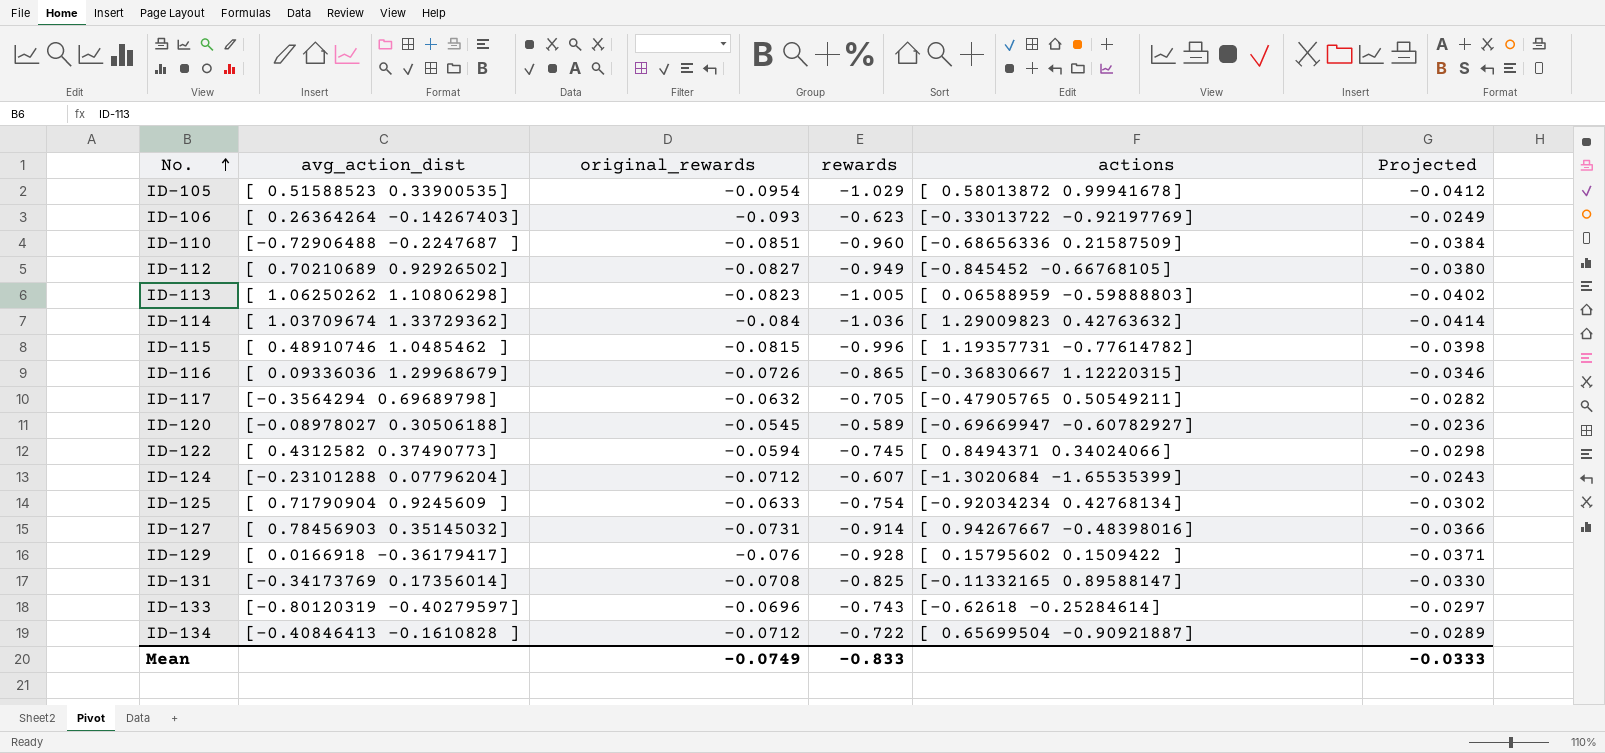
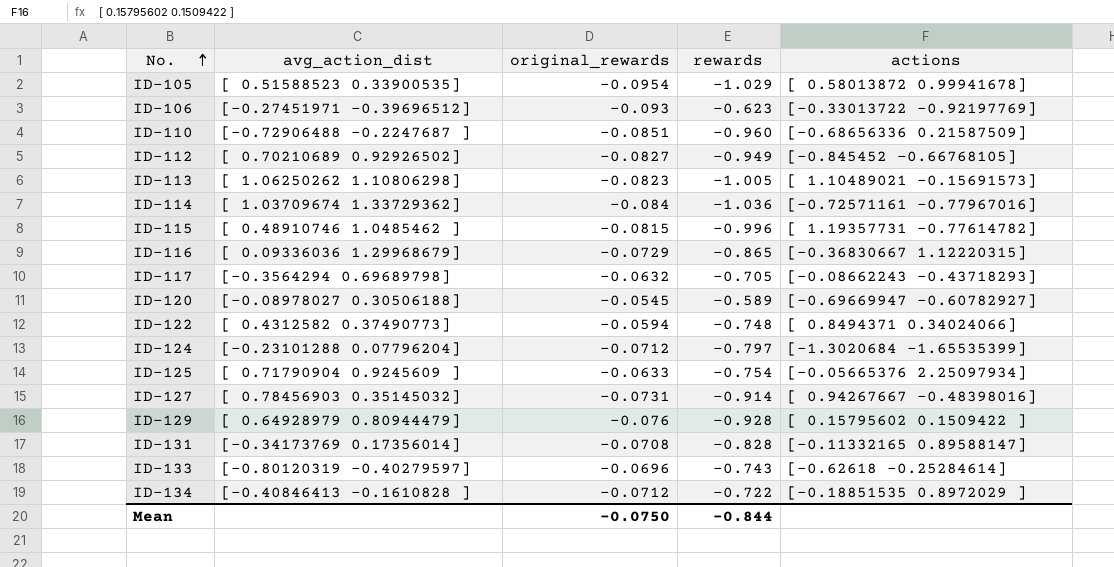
column Projected | formula: [rewards] * 0.04 -> none
ID-106 | avg_action_dist: [ 0.26364264 -0.14267403] -> [-0.27451971 -0.39696512]
ID-113 | actions: [ 0.06588959 -0.59888803] -> [ 1.10489021 -0.15691573]
ID-114 | actions: [ 1.29009823 0.42763632] -> [-0.72571161 -0.77967016]
ID-116 | original_rewards: -0.0726 -> -0.0729
ID-117 | actions: [-0.47905765 0.50549211] -> [-0.08662243 -0.43718293]
ID-122 | rewards: -0.745 -> -0.748
ID-124 | rewards: -0.607 -> -0.797
ID-125 | actions: [-0.92034234 0.42768134] -> [-0.05665376 2.25097934]
ID-129 | avg_action_dist: [ 0.0166918 -0.36179417] -> [ 0.64928979 0.80944479]
ID-131 | rewards: -0.825 -> -0.828
ID-134 | actions: [ 0.65699504 -0.90921887] -> [-0.18851535 0.8972029 ]
Mean | original_rewards: -0.0749 -> -0.0750
Mean | rewards: -0.833 -> -0.844

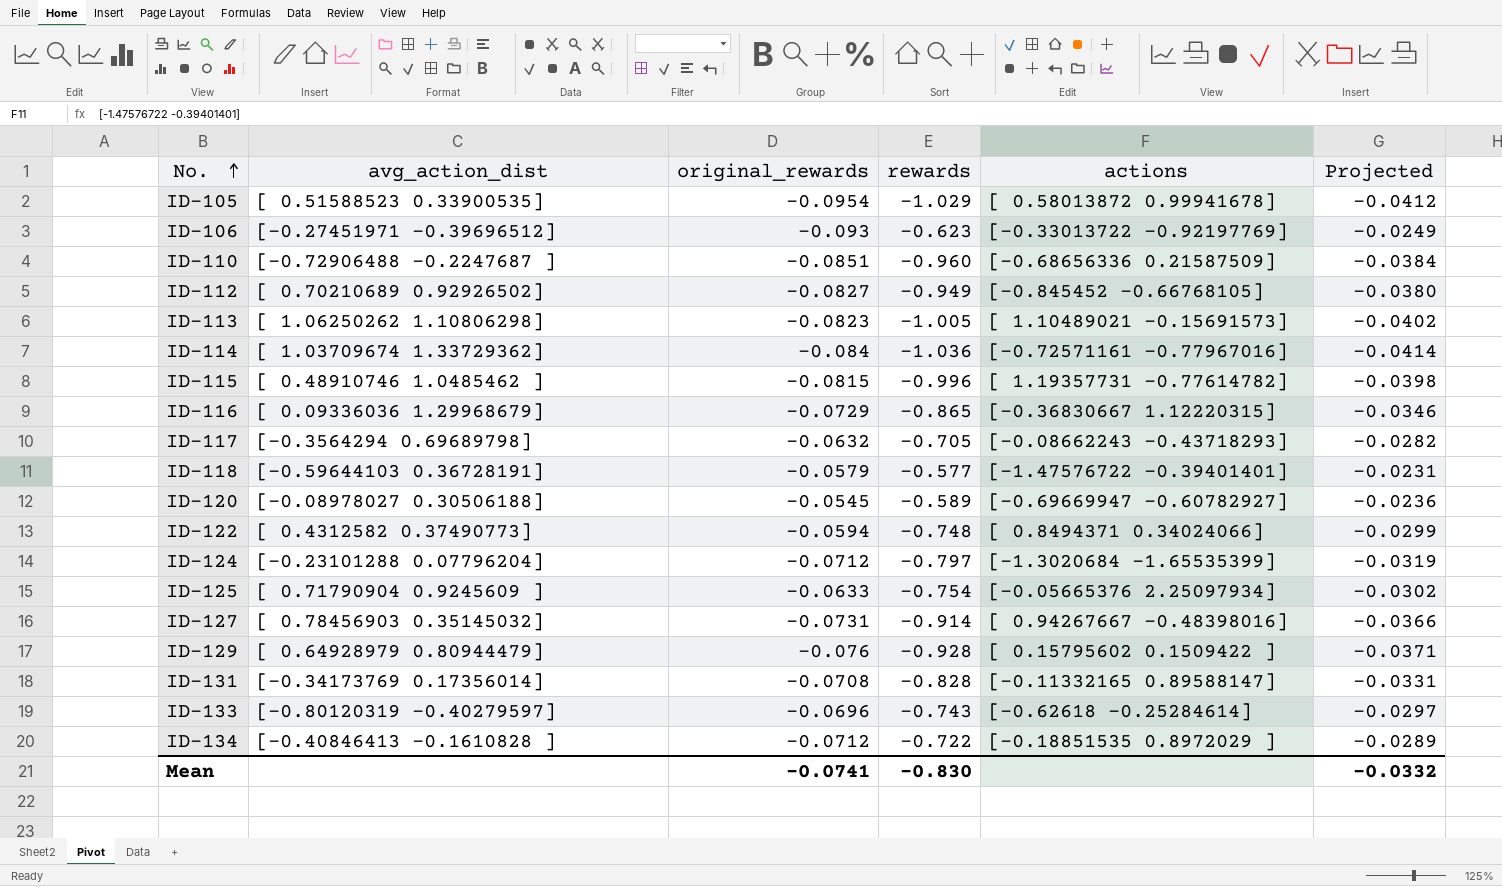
column Projected | formula: none -> [rewards] * 0.04
row ID-118: none -> [-0.59644103 0.36728191] | -0.0579 | -0.577 | [-1.47576722 -0.39401401] | -0.0231
Mean | original_rewards: -0.0750 -> -0.0741
Mean | rewards: -0.844 -> -0.830

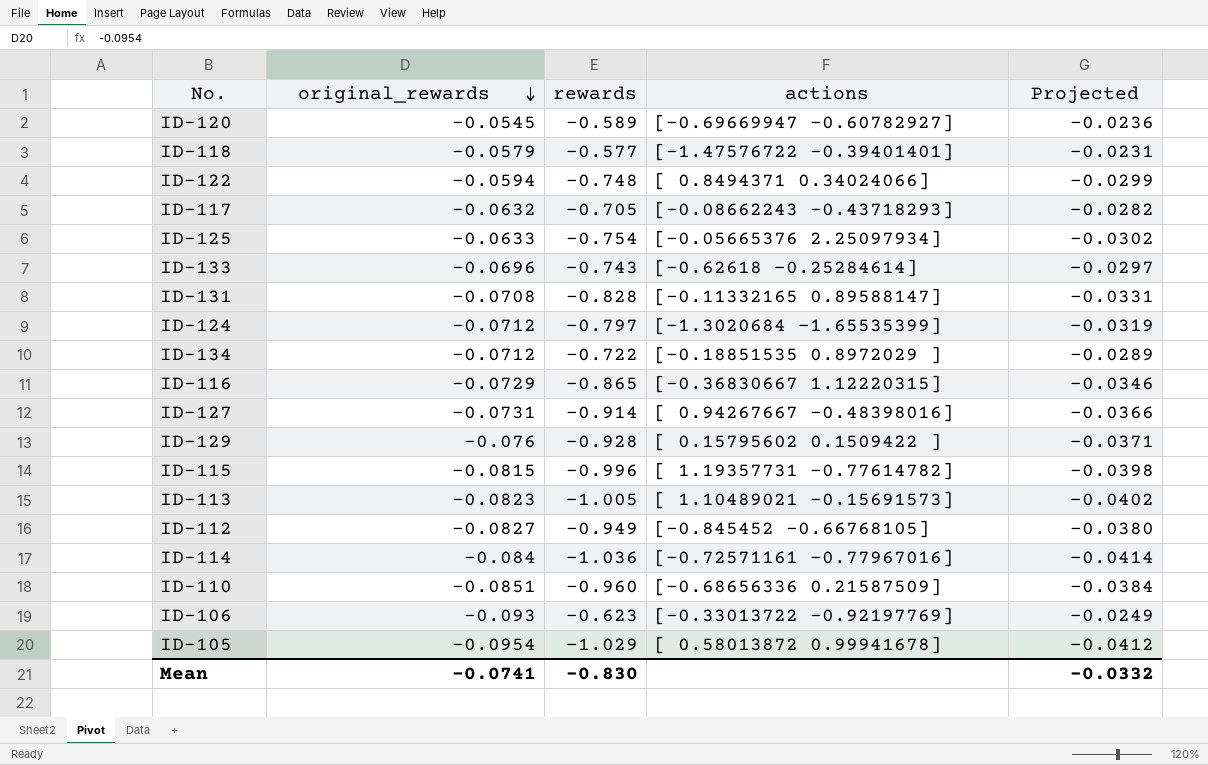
row order: No. ascending -> original_rewards descending
column avg_action_dist | position: 2 -> none

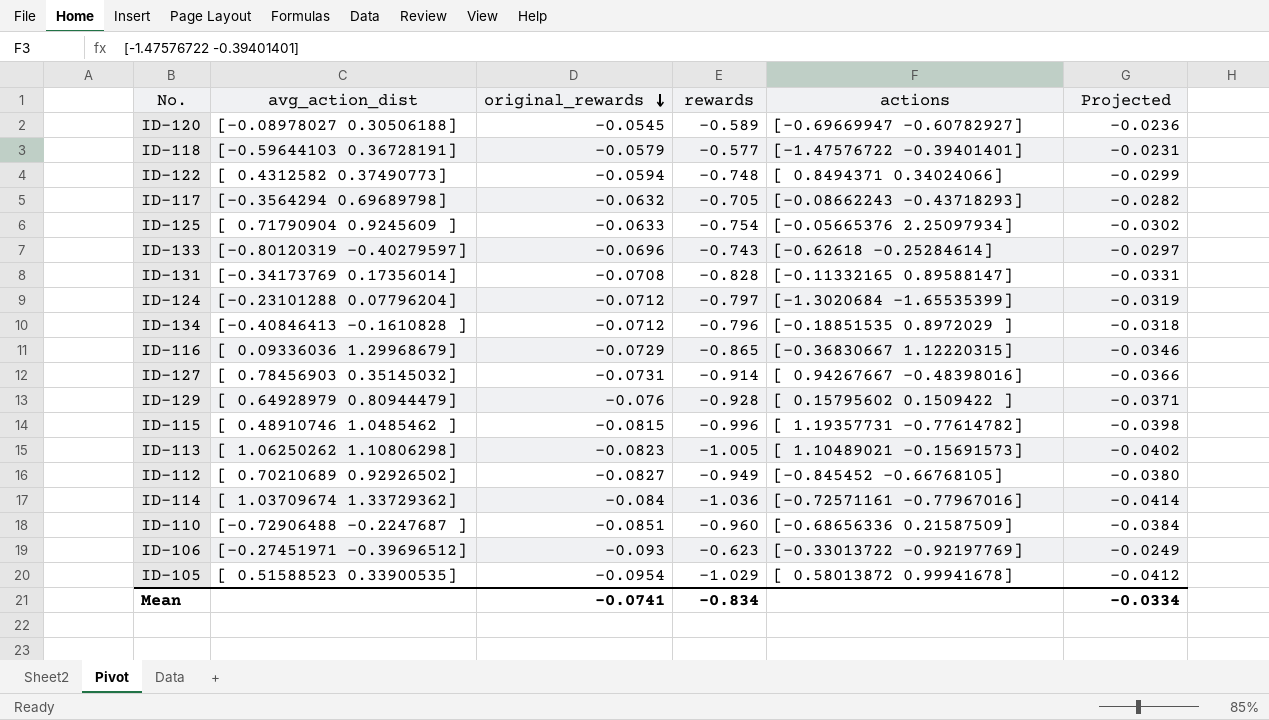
column avg_action_dist | position: none -> 2
ID-134 | rewards: -0.722 -> -0.796
ID-134 | Projected: -0.0289 -> -0.0318
Mean | rewards: -0.830 -> -0.834
Mean | Projected: -0.0332 -> -0.0334

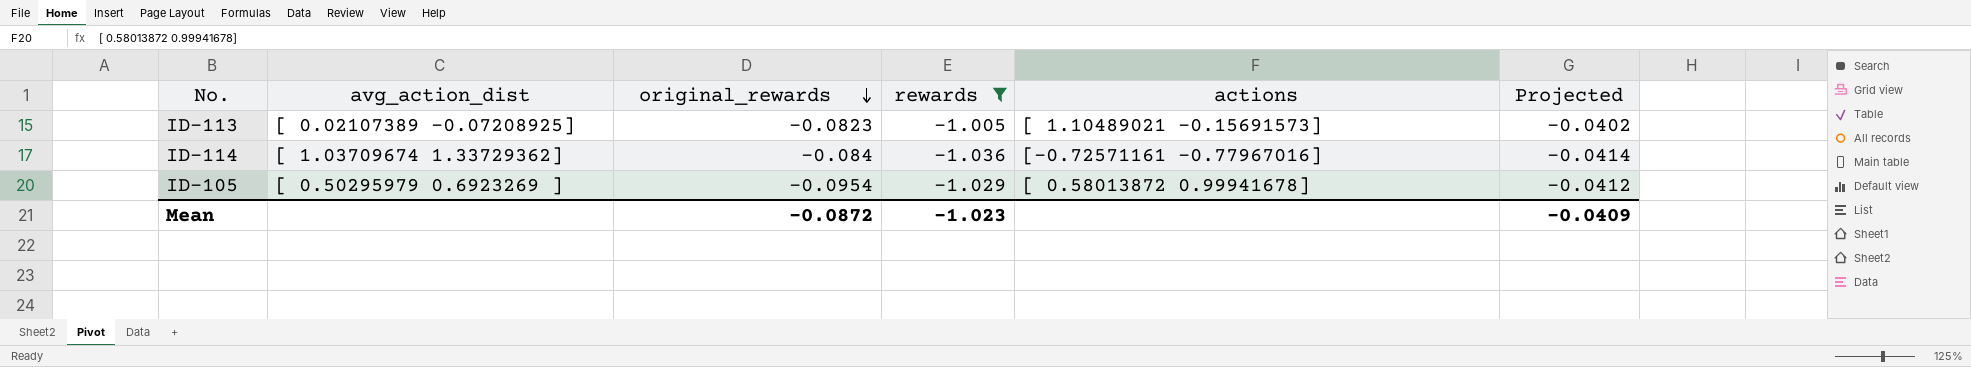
filter: none -> rewards <= -1.005
ID-113 | avg_action_dist: [ 1.06250262 1.10806298] -> [ 0.02107389 -0.07208925]
ID-105 | avg_action_dist: [ 0.51588523 0.33900535] -> [ 0.50295979 0.6923269 ]
Mean | original_rewards: -0.0741 -> -0.0872
Mean | rewards: -0.834 -> -1.023
Mean | Projected: -0.0334 -> -0.0409

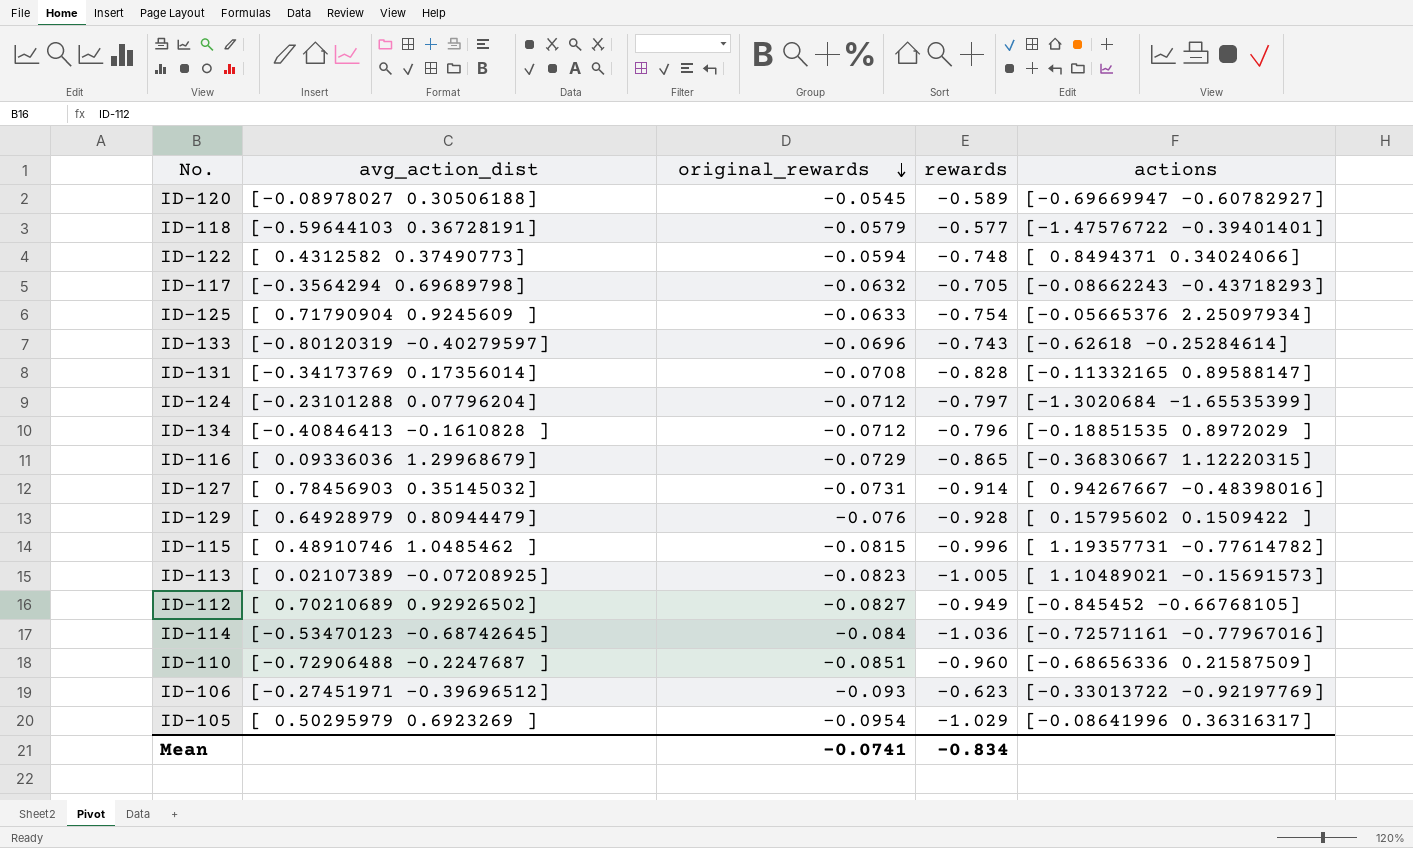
filter: rewards <= -1.005 -> none
column Projected | formula: [rewards] * 0.04 -> none
ID-114 | avg_action_dist: [ 1.03709674 1.33729362] -> [-0.53470123 -0.68742645]
ID-105 | actions: [ 0.58013872 0.99941678] -> [-0.08641996 0.36316317]
Mean | original_rewards: -0.0872 -> -0.0741
Mean | rewards: -1.023 -> -0.834

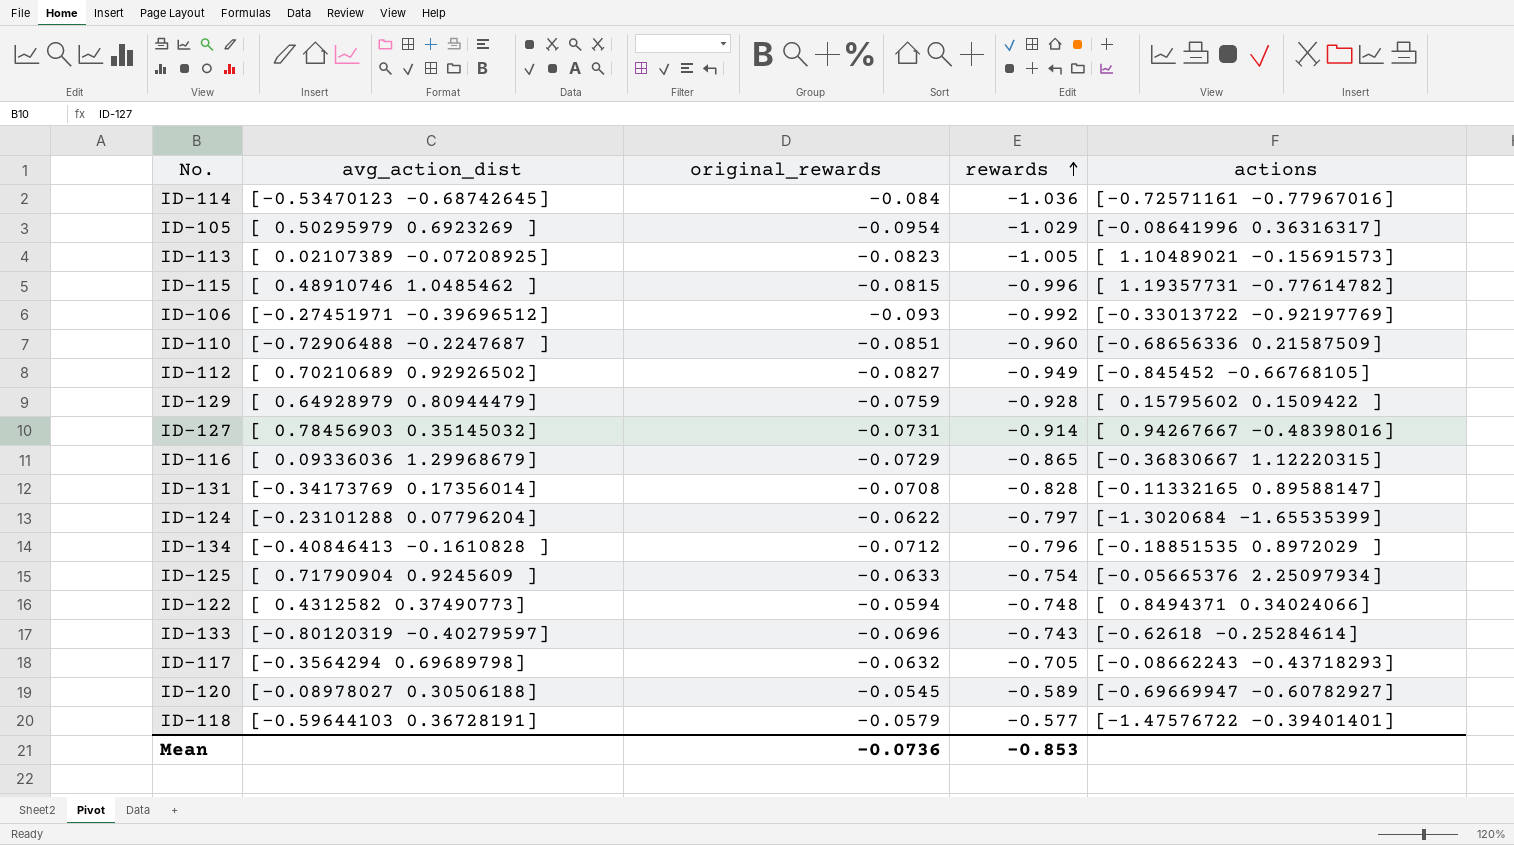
row order: original_rewards descending -> rewards ascending
ID-106 | rewards: -0.623 -> -0.992
ID-129 | original_rewards: -0.076 -> -0.0759
ID-124 | original_rewards: -0.0712 -> -0.0622
Mean | original_rewards: -0.0741 -> -0.0736
Mean | rewards: -0.834 -> -0.853

